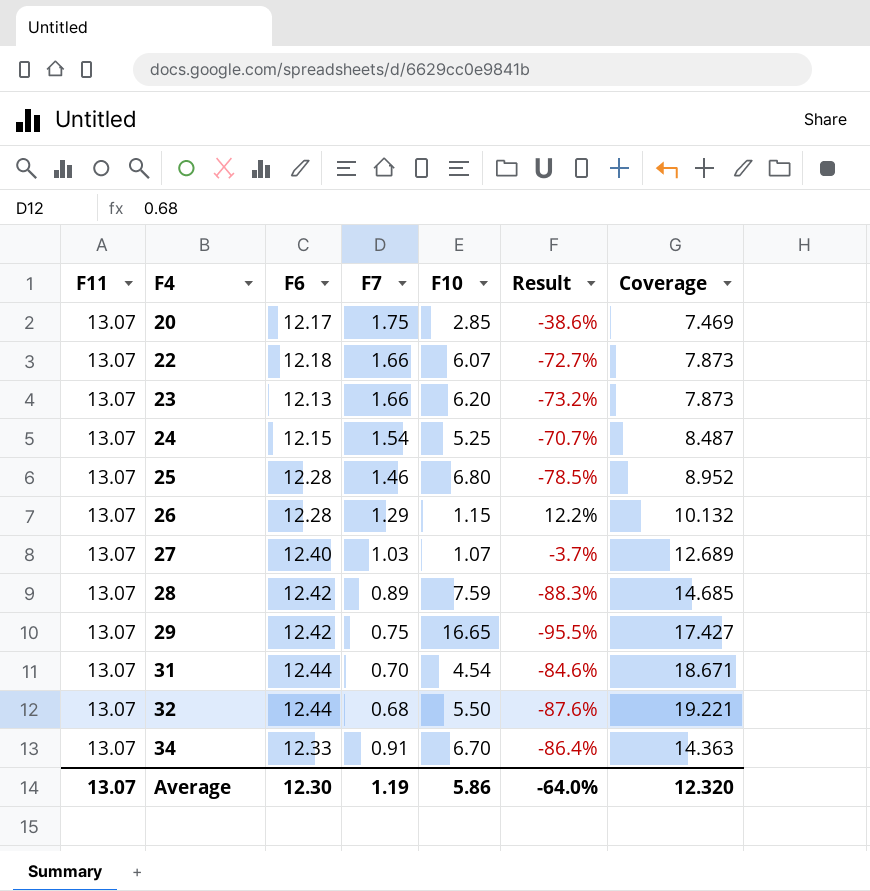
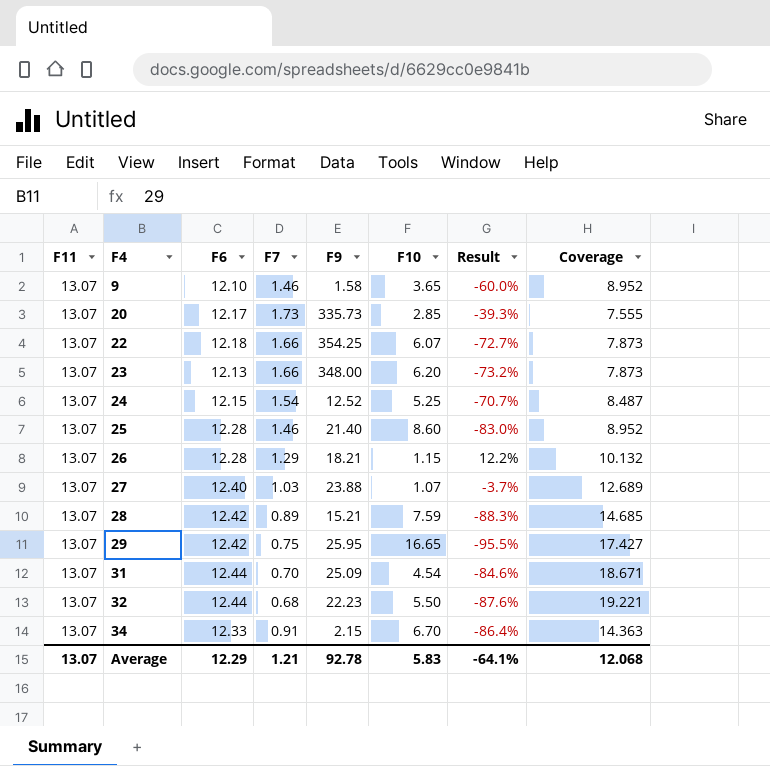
column F9 | position: none -> 5
row 9: none -> 13.07 | 12.10 | 1.46 | 1.58 | 3.65 | -60.0% | 8.952
20 | F7: 1.75 -> 1.73
20 | Result: -38.6% -> -39.3%
20 | Coverage: 7.469 -> 7.555
25 | F10: 6.80 -> 8.60
25 | Result: -78.5% -> -83.0%
Average | F6: 12.30 -> 12.29
Average | F7: 1.19 -> 1.21
Average | F10: 5.86 -> 5.83
Average | Result: -64.0% -> -64.1%
Average | Coverage: 12.320 -> 12.068

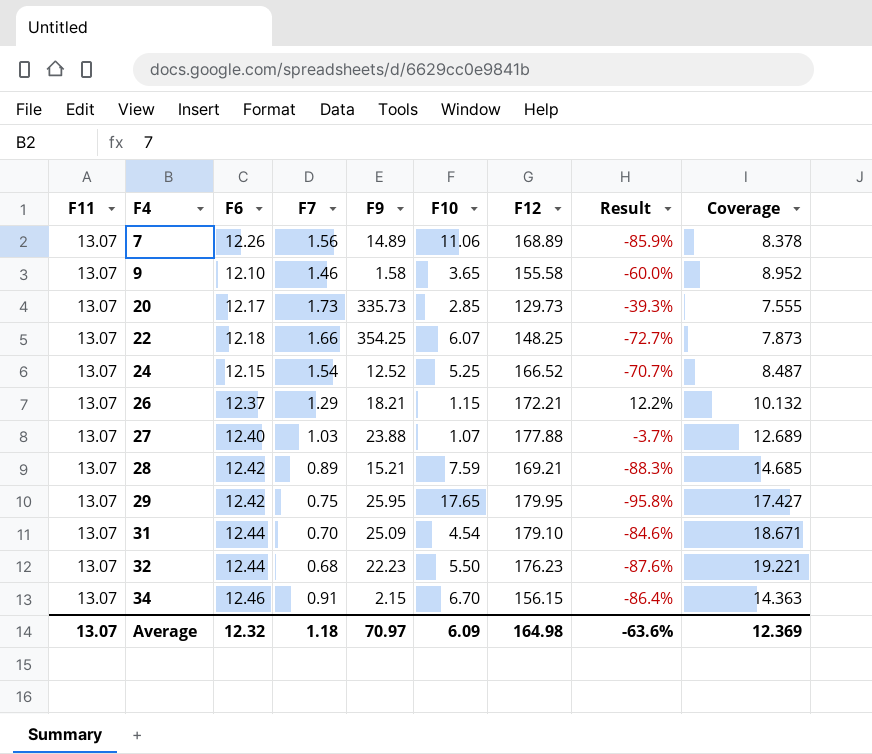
column F12 | position: none -> 7
row 23: 13.07 | 12.13 | 1.66 | 348.00 | 6.20 | -73.2% | 7.873 -> none
row 25: 13.07 | 12.28 | 1.46 | 21.40 | 8.60 | -83.0% | 8.952 -> none
row 7: none -> 13.07 | 12.26 | 1.56 | 14.89 | 11.06 | 168.89 | -85.9% | 8.378
26 | F6: 12.28 -> 12.37
29 | F10: 16.65 -> 17.65
29 | Result: -95.5% -> -95.8%
34 | F6: 12.33 -> 12.46
Average | F6: 12.29 -> 12.32
Average | F7: 1.21 -> 1.18
Average | F9: 92.78 -> 70.97
Average | F10: 5.83 -> 6.09
Average | Result: -64.1% -> -63.6%
Average | Coverage: 12.068 -> 12.369

